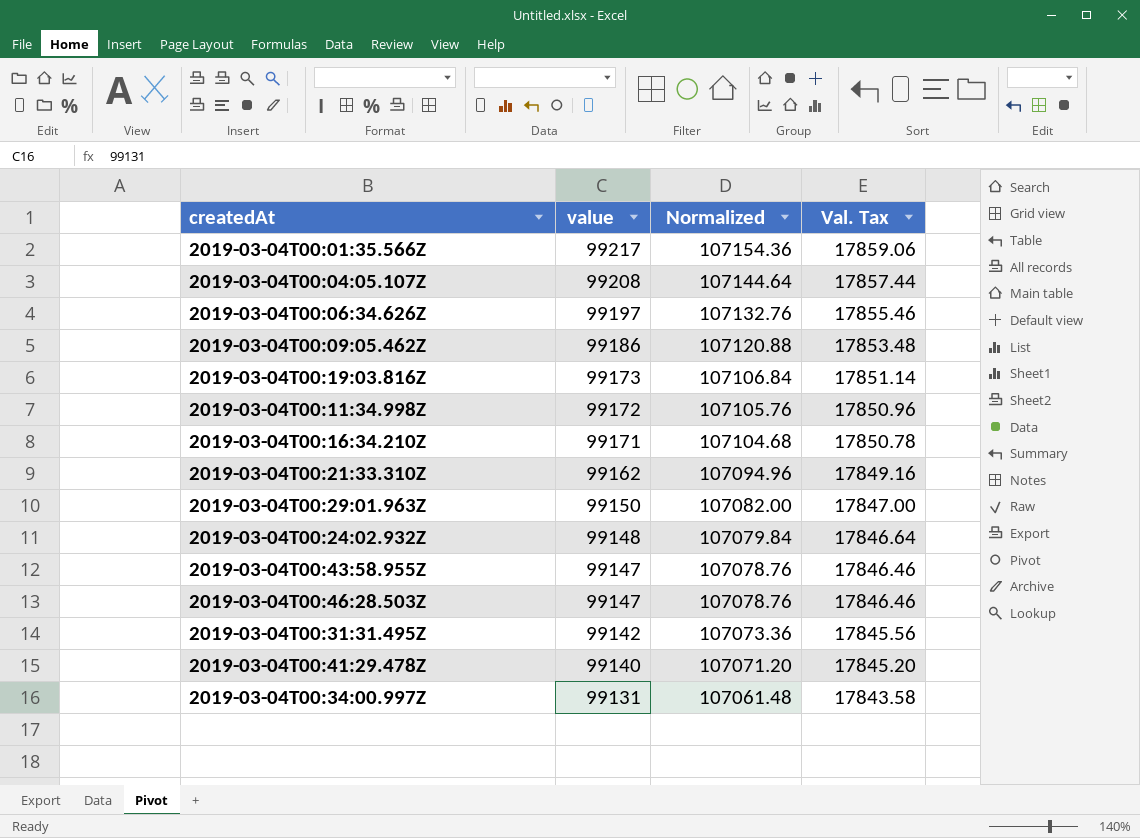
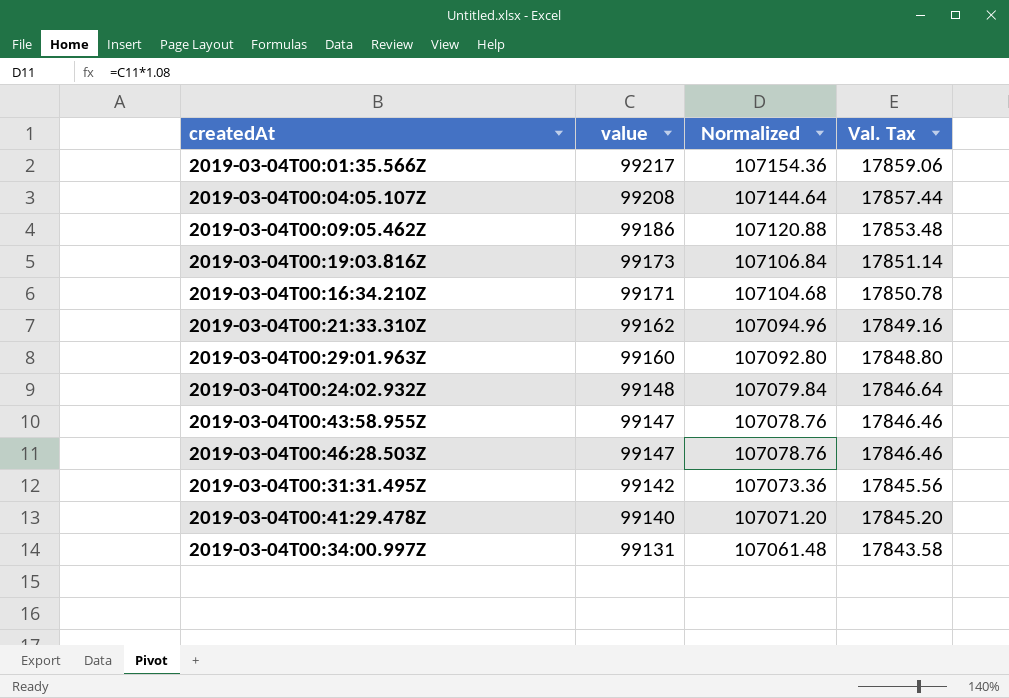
row 2019-03-04T00:06:34.626Z: 99197 | 107132.76 | 17855.46 -> none
row 2019-03-04T00:11:34.998Z: 99172 | 107105.76 | 17850.96 -> none
2019-03-04T00:29:01.963Z | value: 99150 -> 99160
2019-03-04T00:29:01.963Z | Normalized: 107082.00 -> 107092.80
2019-03-04T00:29:01.963Z | Val. Tax: 17847.00 -> 17848.80

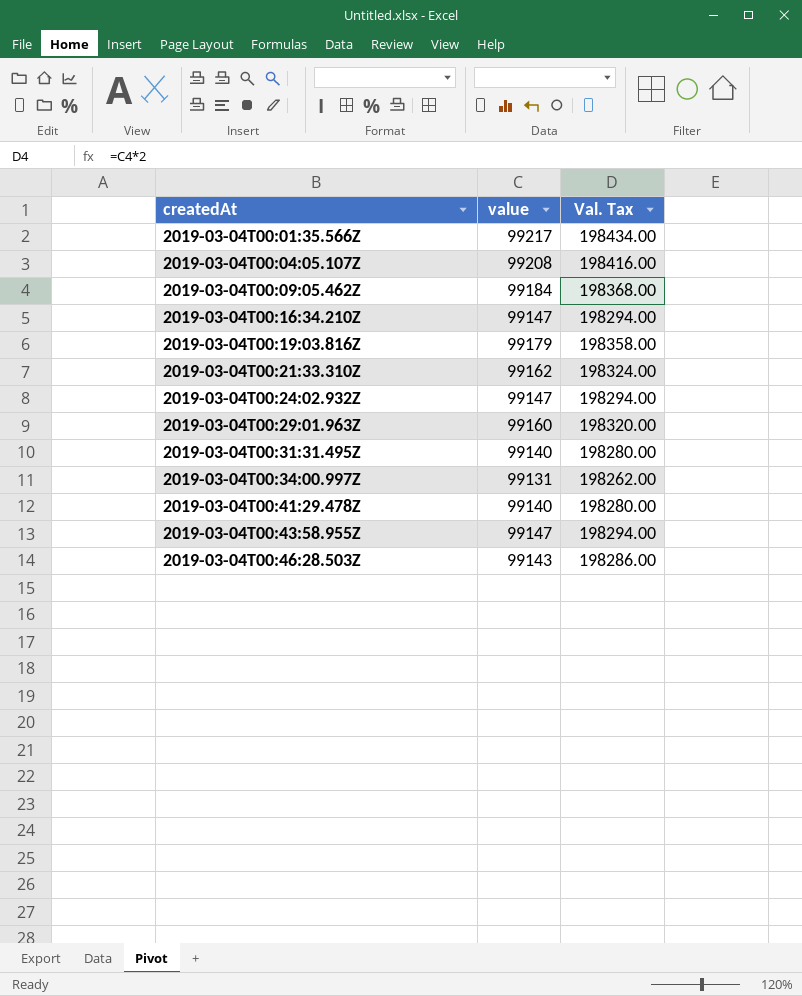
row order: value descending -> createdAt ascending
column Normalized | formula: [value] * 1.08 -> none
column Val. Tax | formula: [value] * 0.18 -> [value] * 2
2019-03-04T00:09:05.462Z | value: 99186 -> 99184
2019-03-04T00:16:34.210Z | value: 99171 -> 99147
2019-03-04T00:19:03.816Z | value: 99173 -> 99179
2019-03-04T00:24:02.932Z | value: 99148 -> 99147
2019-03-04T00:31:31.495Z | value: 99142 -> 99140
2019-03-04T00:46:28.503Z | value: 99147 -> 99143

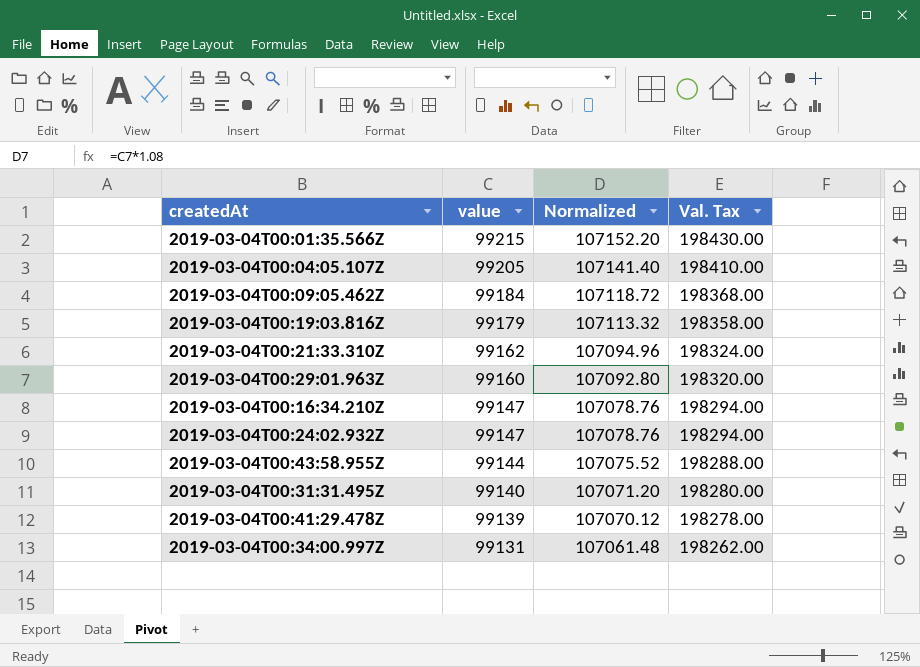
row order: createdAt ascending -> value descending
column Normalized | formula: none -> [value] * 1.08
row 2019-03-04T00:46:28.503Z: 99143 | 198286.00 -> none
2019-03-04T00:01:35.566Z | value: 99217 -> 99215
2019-03-04T00:01:35.566Z | Val. Tax: 198434.00 -> 198430.00
2019-03-04T00:04:05.107Z | value: 99208 -> 99205
2019-03-04T00:04:05.107Z | Val. Tax: 198416.00 -> 198410.00
2019-03-04T00:43:58.955Z | value: 99147 -> 99144
2019-03-04T00:43:58.955Z | Val. Tax: 198294.00 -> 198288.00
2019-03-04T00:41:29.478Z | value: 99140 -> 99139
2019-03-04T00:41:29.478Z | Val. Tax: 198280.00 -> 198278.00

